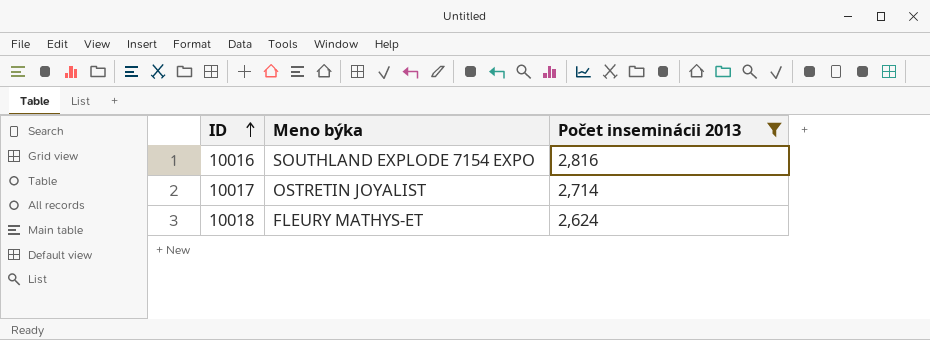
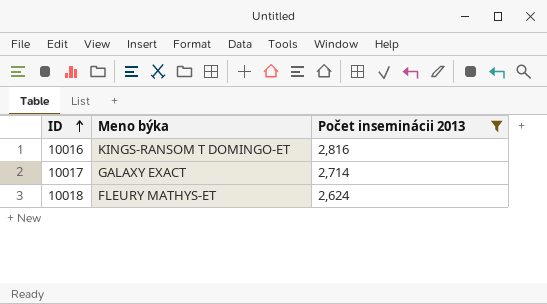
10016 | Meno býka: SOUTHLAND EXPLODE 7154 EXPO -> KINGS-RANSOM T DOMINGO-ET
10017 | Meno býka: OSTRETIN JOYALIST -> GALAXY EXACT

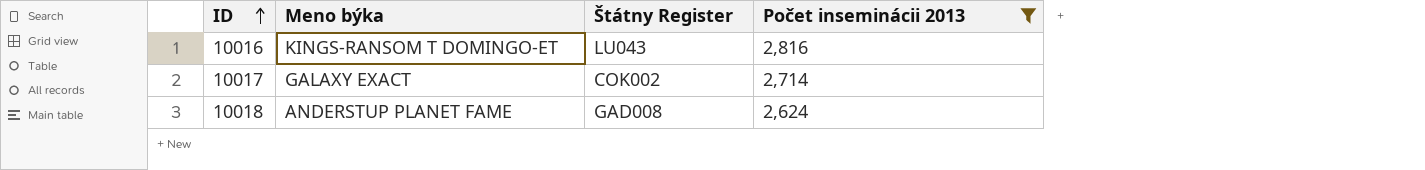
column Štátny Register | position: none -> 3
10018 | Meno býka: FLEURY MATHYS-ET -> ANDERSTUP PLANET FAME

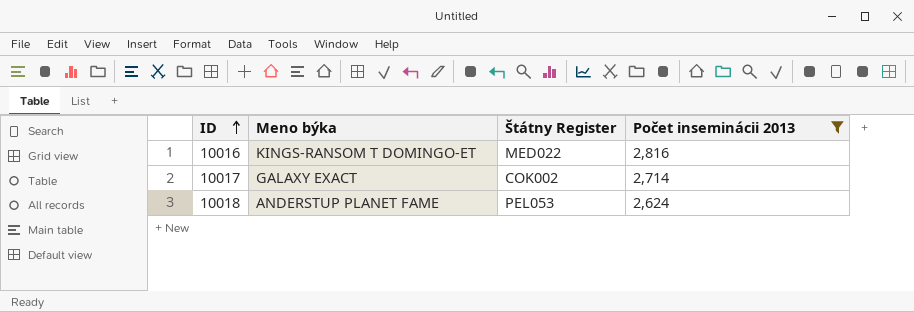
10016 | Štátny Register: LU043 -> MED022
10018 | Štátny Register: GAD008 -> PEL053

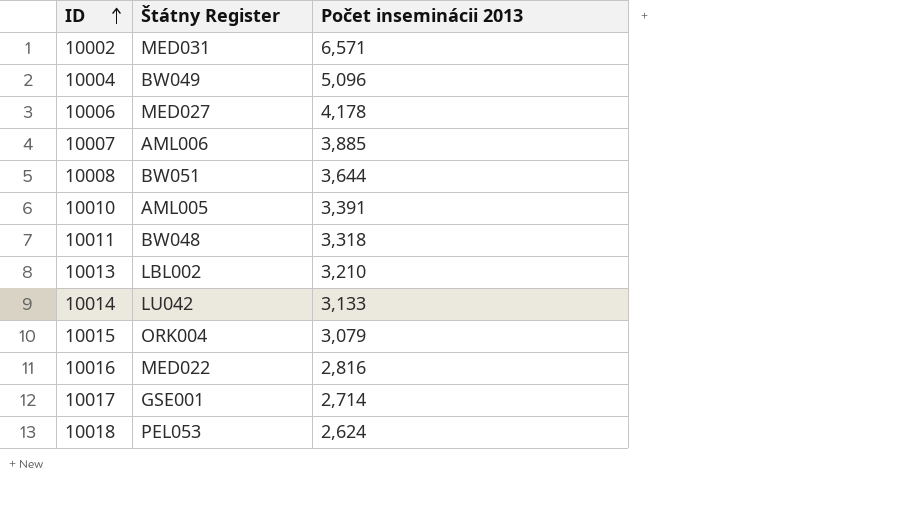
filter: Počet inseminácii 2013 <= 2,816 -> none
column Meno býka | position: 2 -> none
10017 | Štátny Register: COK002 -> GSE001

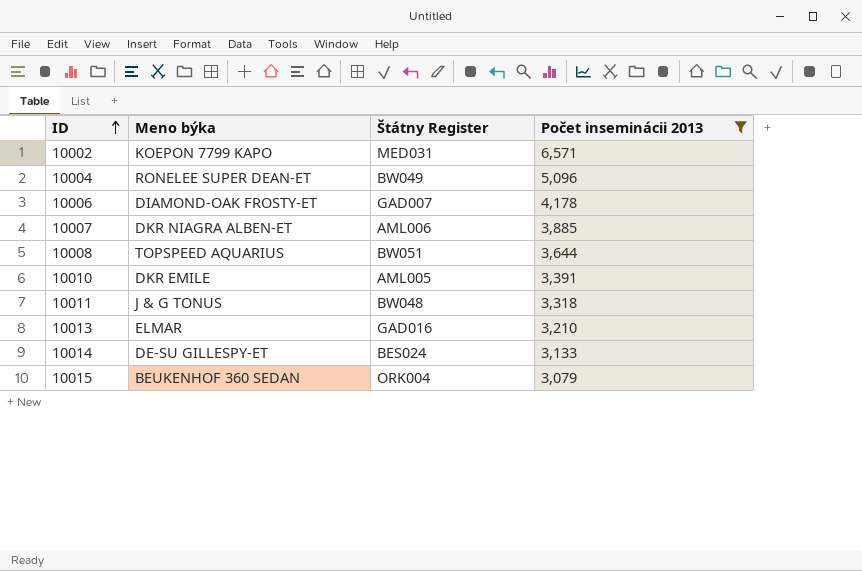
filter: none -> Počet inseminácii 2013 >= 3,079
column Meno býka | position: none -> 2
10006 | Štátny Register: MED027 -> GAD007
10013 | Štátny Register: LBL002 -> GAD016
10014 | Štátny Register: LU042 -> BES024

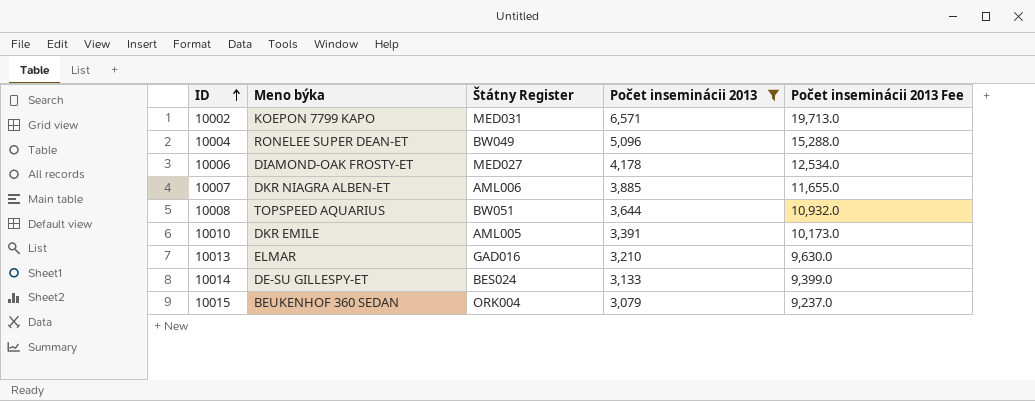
column Počet inseminácii 2013 Fee | formula: none -> [Počet inseminácii 2013] * 3
row 10011: J & G TONUS | BW048 | 3,318 -> none
10006 | Štátny Register: GAD007 -> MED027

